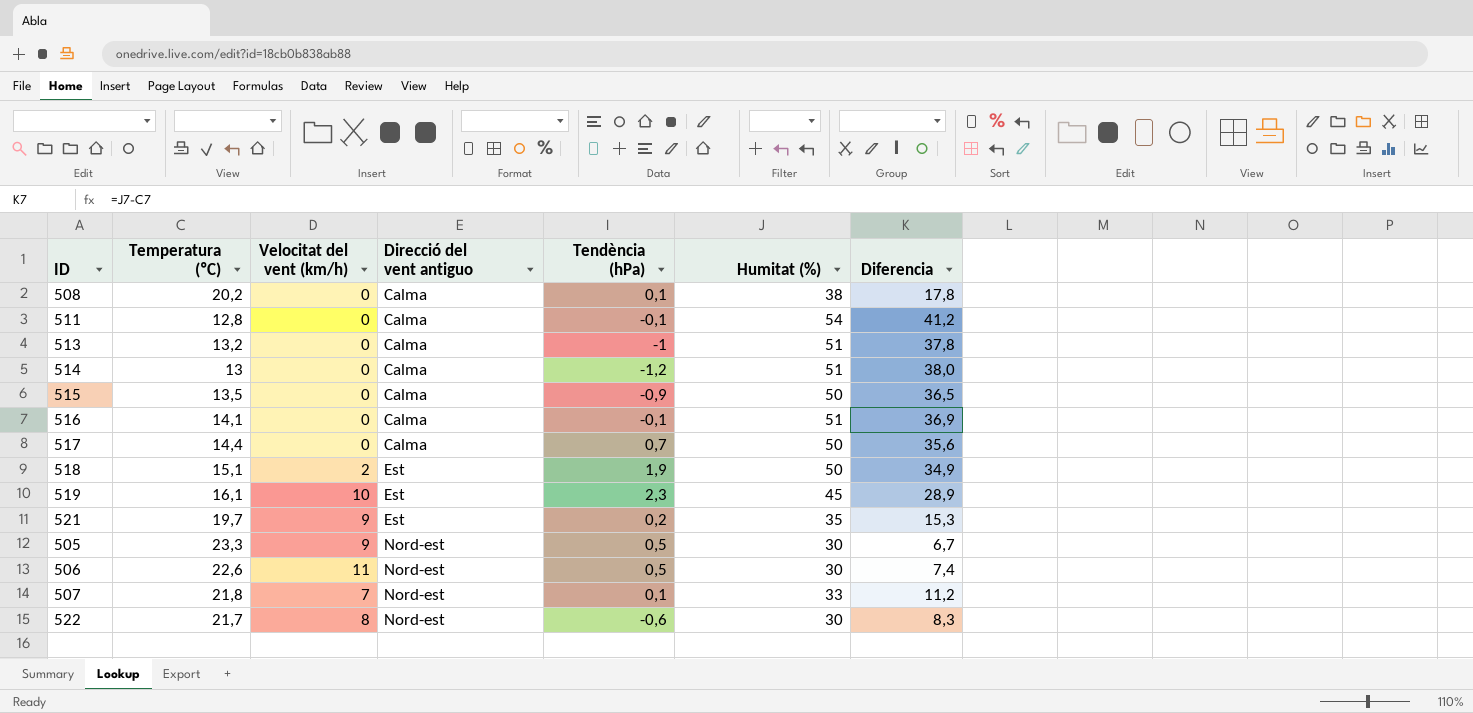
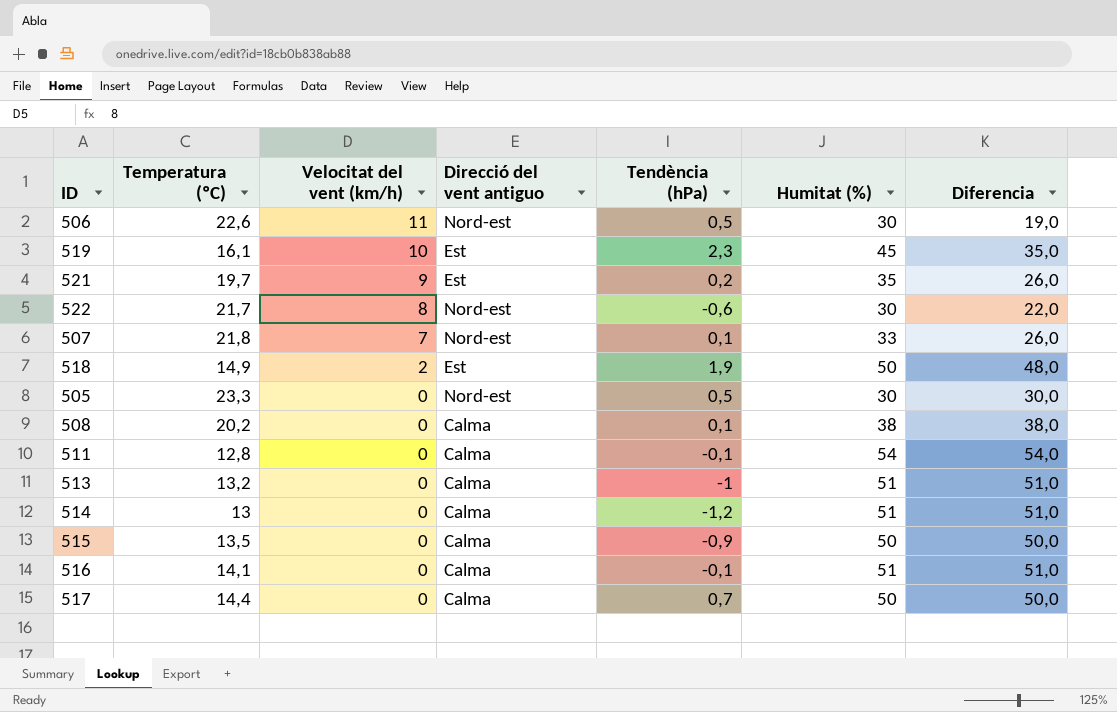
row order: Direcció del vent antiguo ascending -> Velocitat del vent (km/h) descending
column Diferencia | formula: [Humitat (%)] - [Temperatura (ºC)] -> [Humitat (%)] - [Velocitat del vent (km/h)]
518 | Temperatura (ºC): 15,1 -> 14,9
505 | Velocitat del vent (km/h): 9 -> 0

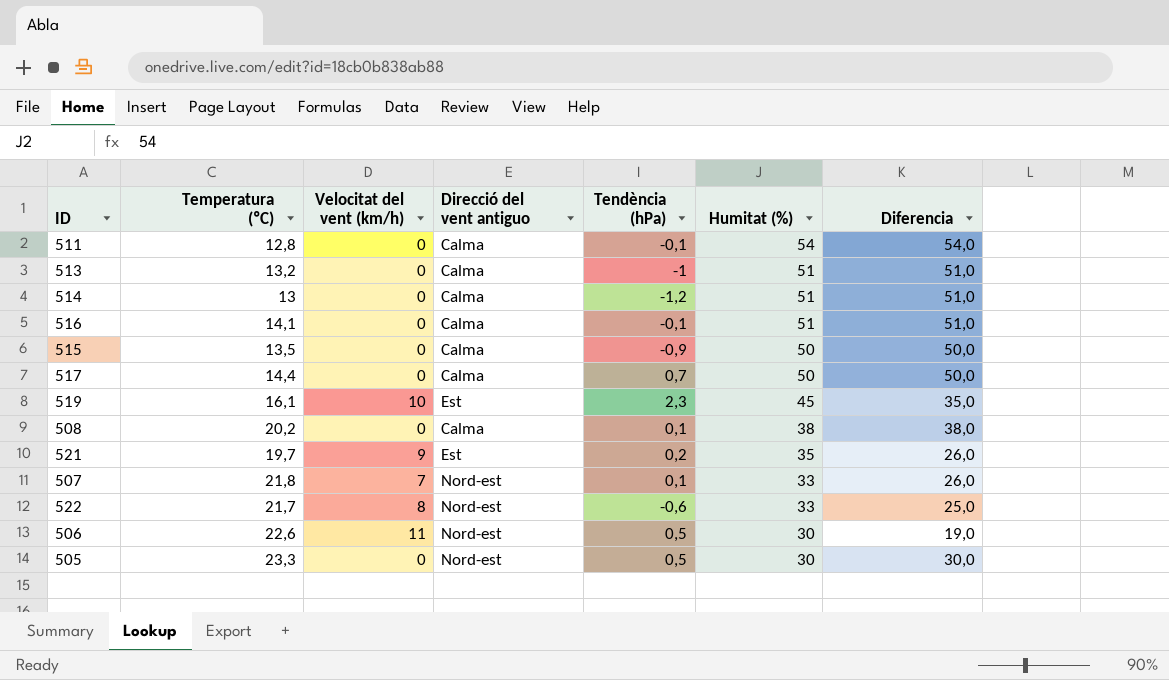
row order: Velocitat del vent (km/h) descending -> Humitat (%) descending
row 518: 14,9 | 2 | Est | 1,9 | 50 | 48,0 -> none
522 | Humitat (%): 30 -> 33
522 | Diferencia: 22,0 -> 25,0

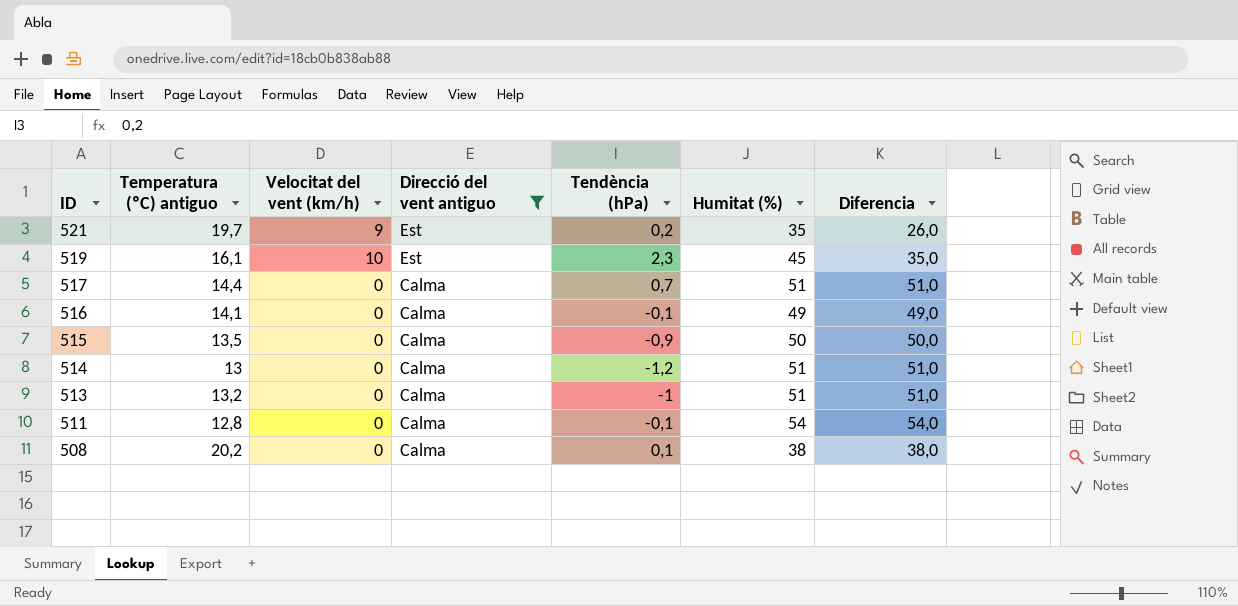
filter: none -> Direcció del vent antiguo != Nord-est
row order: Humitat (%) descending -> ID descending
column name: Temperatura (ºC) -> Temperatura (ºC) antiguo
517 | Humitat (%): 50 -> 51
517 | Diferencia: 50,0 -> 51,0
516 | Humitat (%): 51 -> 49
516 | Diferencia: 51,0 -> 49,0

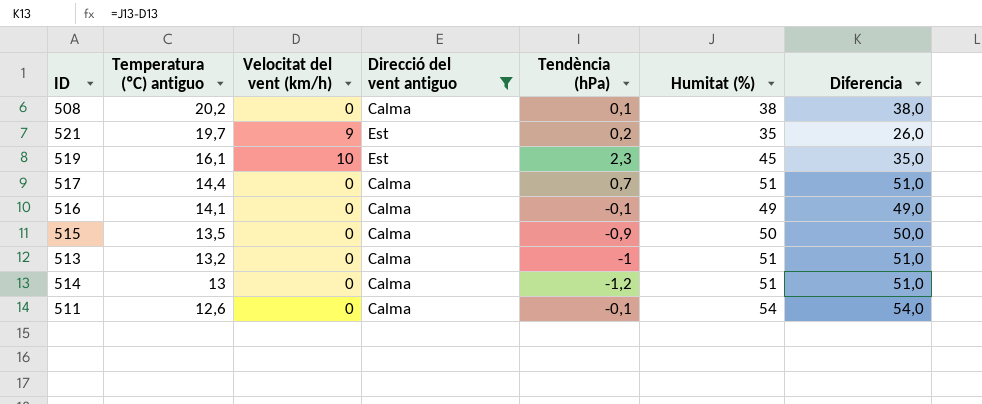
row order: ID descending -> Temperatura (ºC) antiguo descending
511 | Temperatura (ºC) antiguo: 12,8 -> 12,6

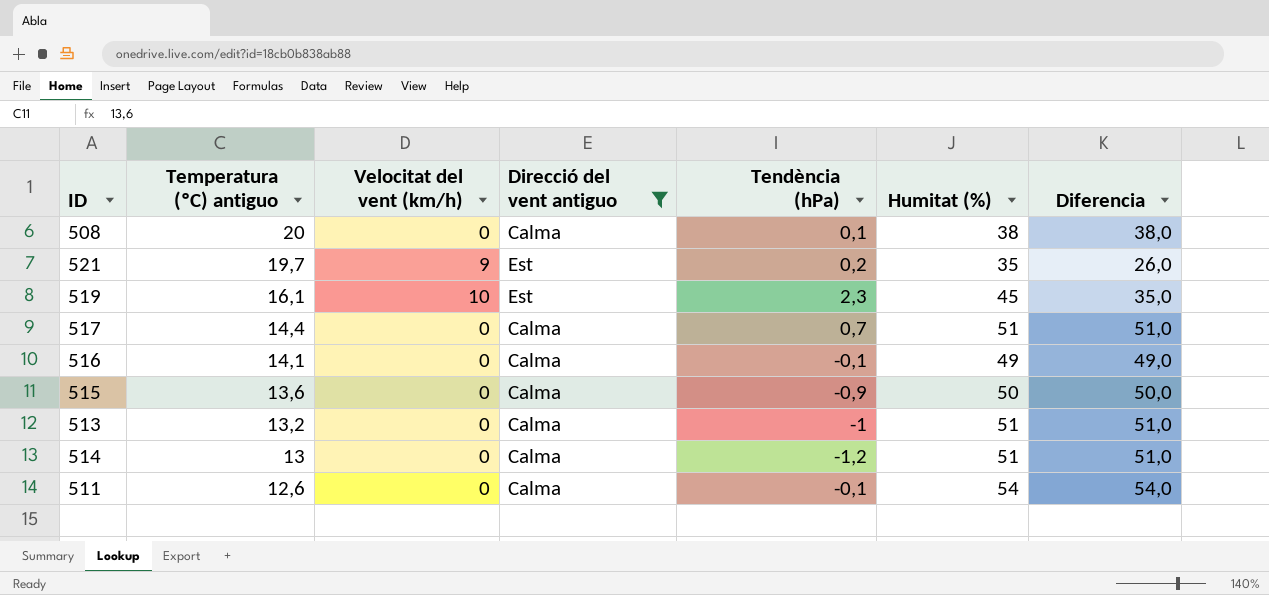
508 | Temperatura (ºC) antiguo: 20,2 -> 20
515 | Temperatura (ºC) antiguo: 13,5 -> 13,6

